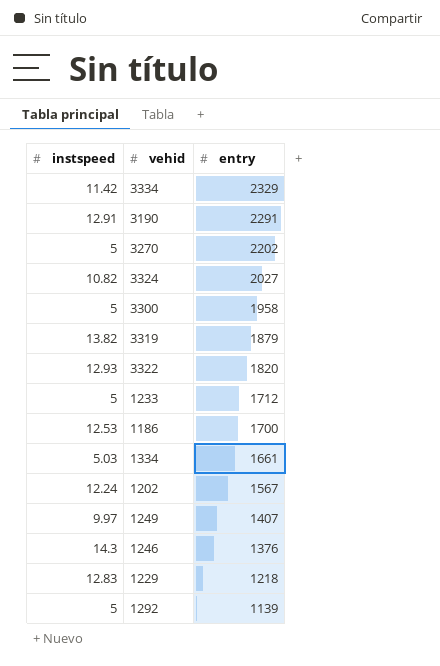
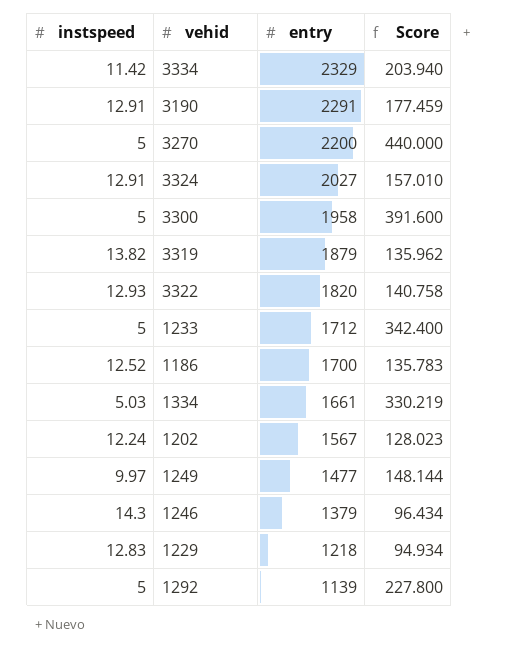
column Score | formula: none -> [entry] / [instspeed]
3270 | entry: 2202 -> 2200
3324 | instspeed: 10.82 -> 12.91
1186 | instspeed: 12.53 -> 12.52
1249 | entry: 1407 -> 1477
1246 | entry: 1376 -> 1379

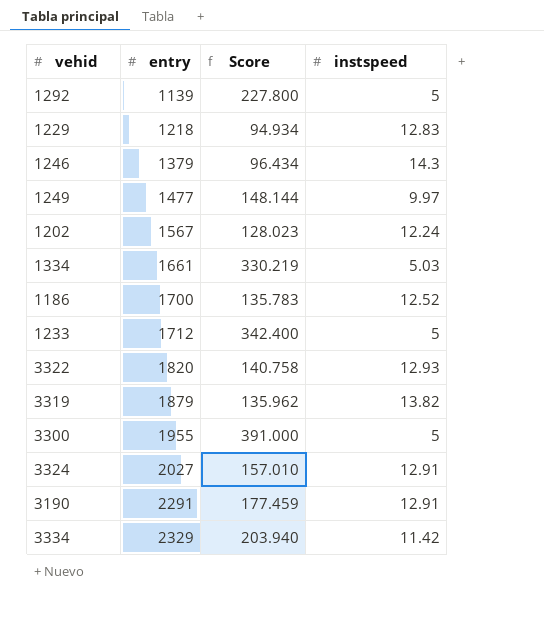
row order: entry descending -> entry ascending
column instspeed | position: 1 -> 4
row 3270: 5 | 2200 | 440.000 -> none
3300 | entry: 1958 -> 1955
3300 | Score: 391.600 -> 391.000

